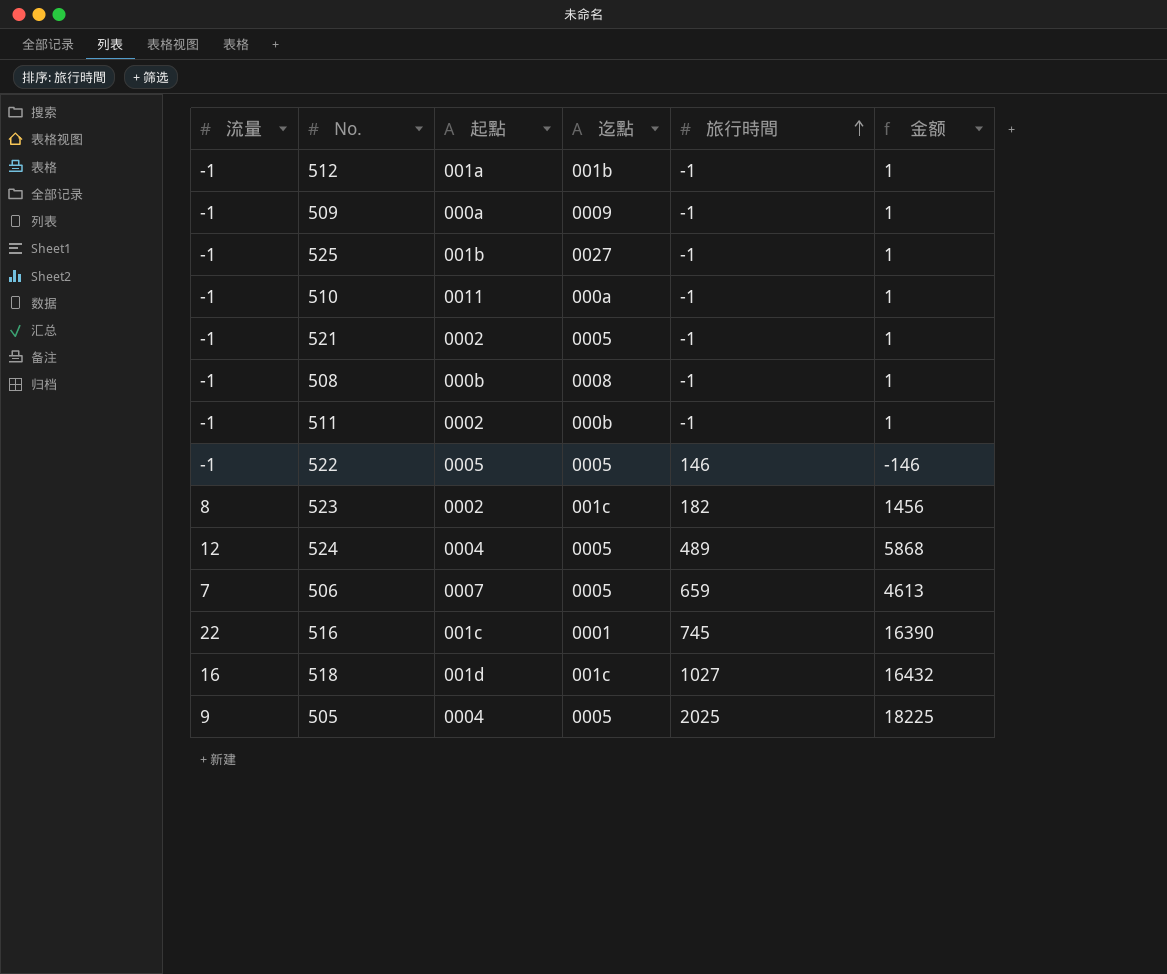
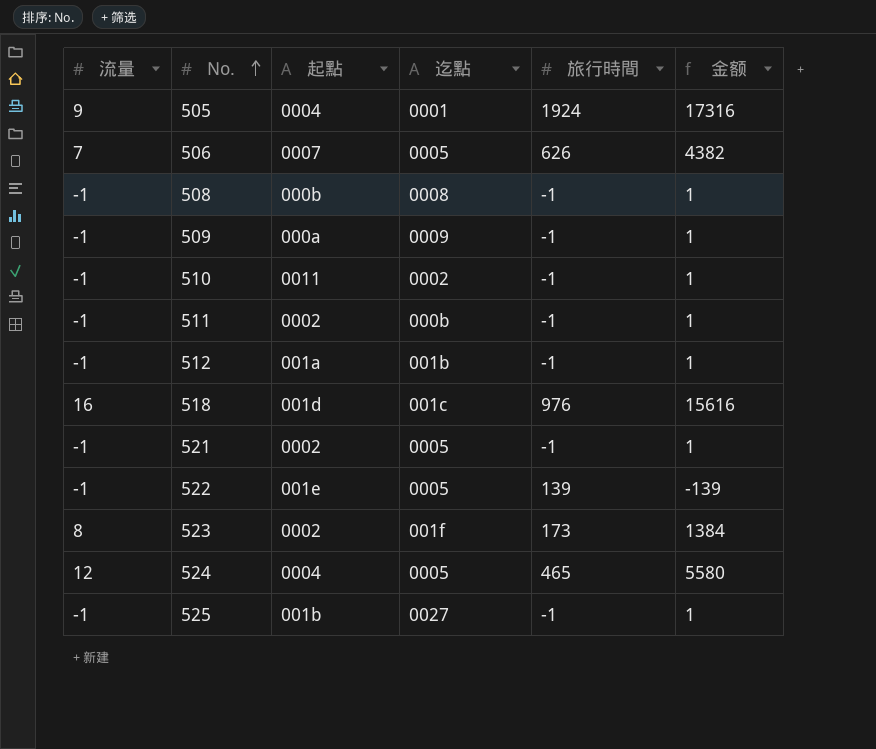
row order: 旅行時間 ascending -> No. ascending
row 516: 22 | 001c | 0001 | 745 | 16390 -> none
505 | 迄點: 0005 -> 0001
505 | 旅行時間: 2025 -> 1924
505 | 金额: 18225 -> 17316
506 | 旅行時間: 659 -> 626
506 | 金额: 4613 -> 4382
510 | 迄點: 000a -> 0002
518 | 旅行時間: 1027 -> 976
518 | 金额: 16432 -> 15616
522 | 起點: 0005 -> 001e
522 | 旅行時間: 146 -> 139
522 | 金额: -146 -> -139
523 | 迄點: 001c -> 001f
523 | 旅行時間: 182 -> 173
523 | 金额: 1456 -> 1384
524 | 旅行時間: 489 -> 465
524 | 金额: 5868 -> 5580

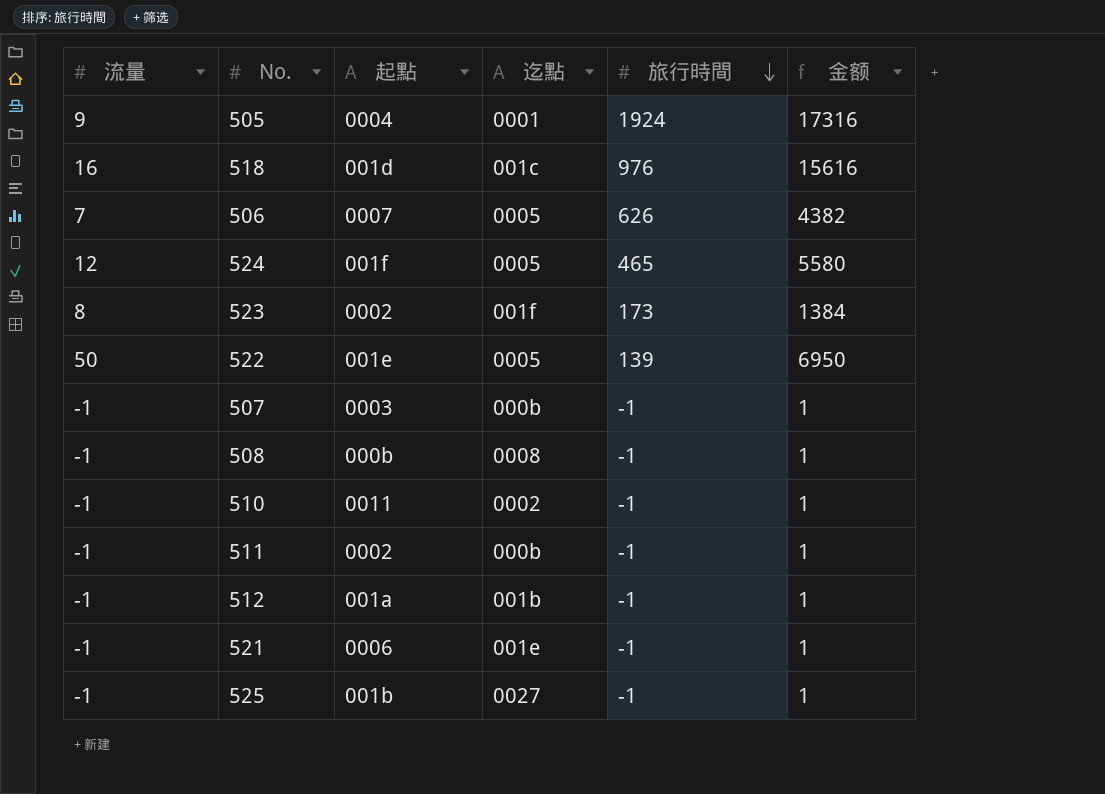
row order: No. ascending -> 旅行時間 descending
row 509: -1 | 000a | 0009 | -1 | 1 -> none
524 | 起點: 0004 -> 001f
522 | 流量: -1 -> 50
522 | 金额: -139 -> 6950
row 507: none -> -1 | 0003 | 000b | -1 | 1
521 | 起點: 0002 -> 0006
521 | 迄點: 0005 -> 001e

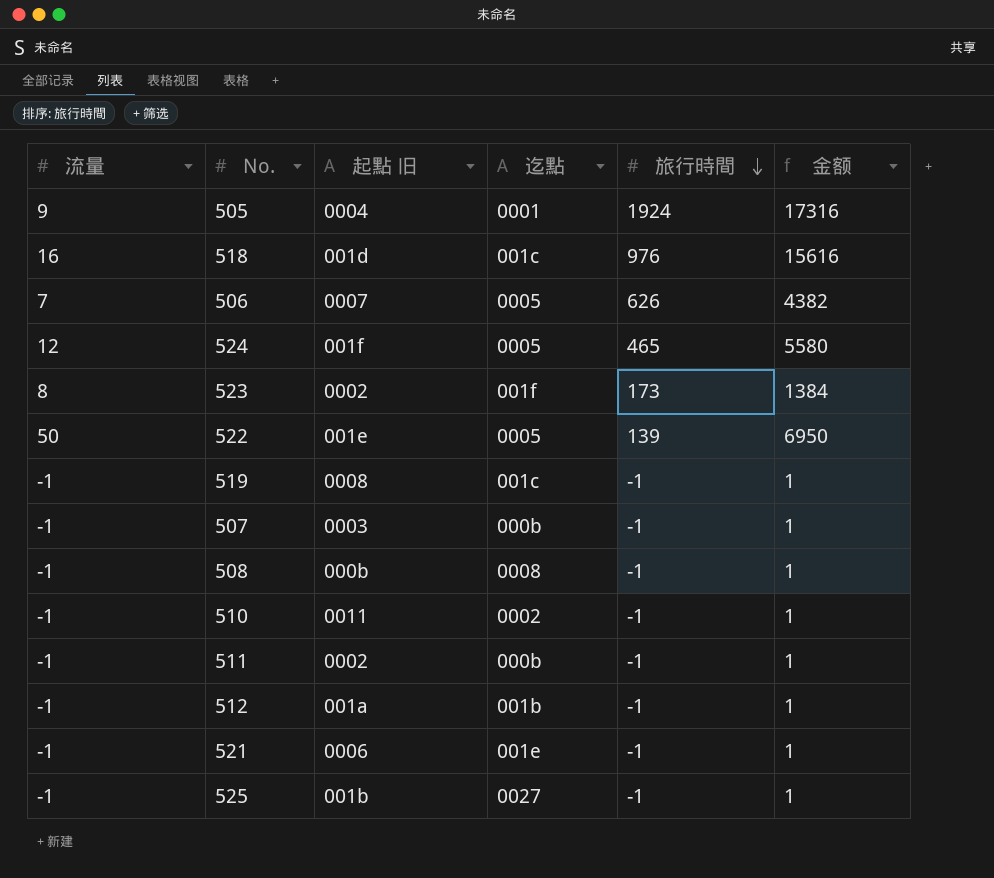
column name: 起點 -> 起點 旧
row 519: none -> -1 | 0008 | 001c | -1 | 1

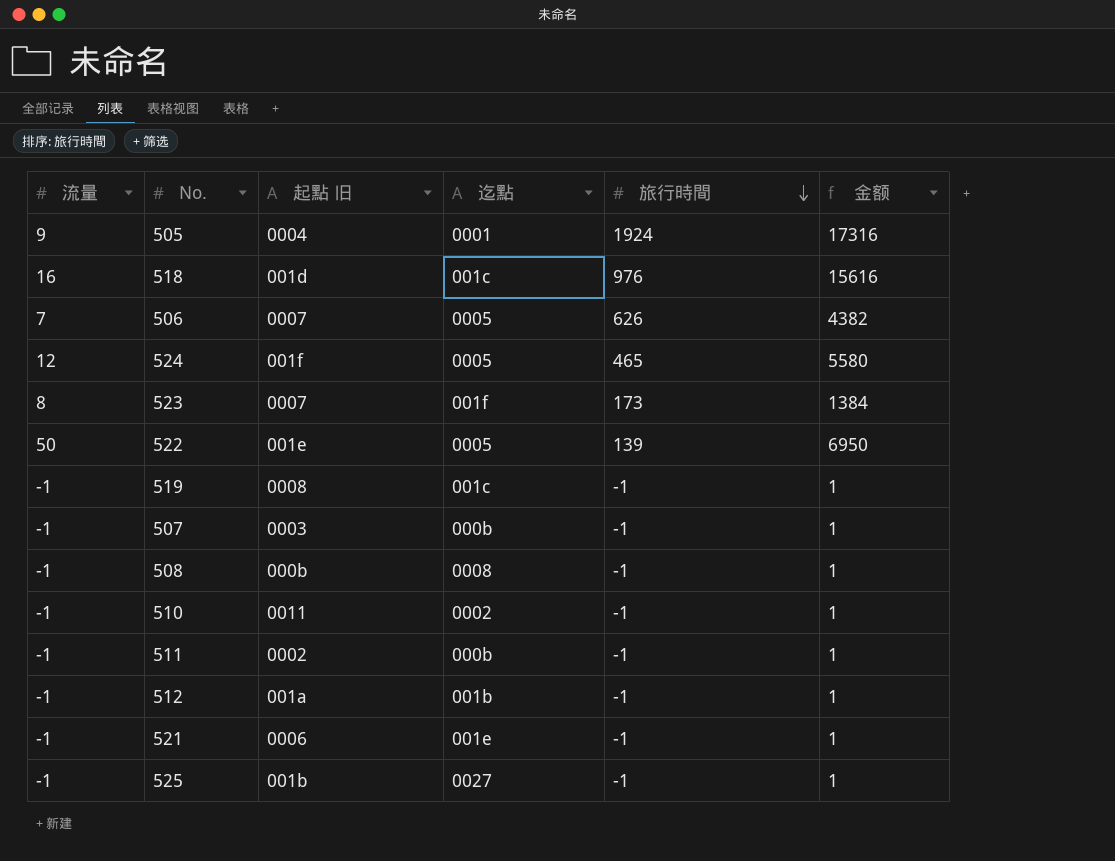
523 | 起點 旧: 0002 -> 0007

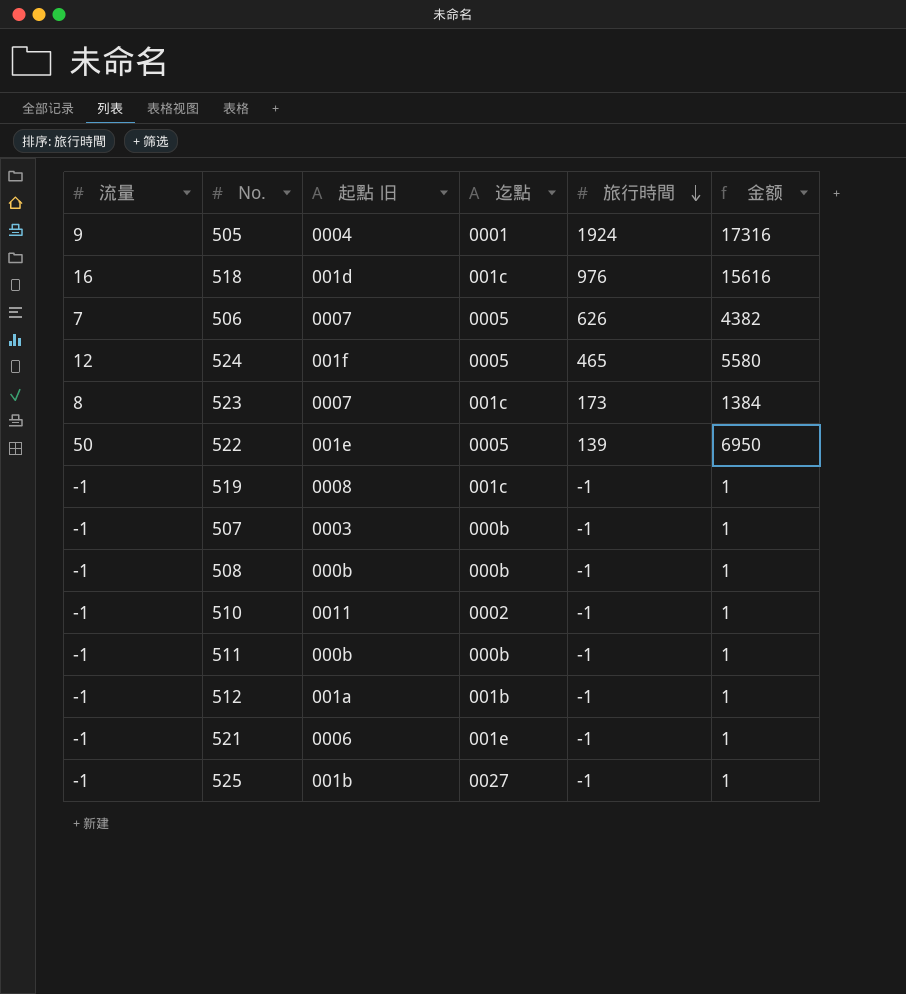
523 | 迄點: 001f -> 001c
508 | 迄點: 0008 -> 000b
511 | 起點 旧: 0002 -> 000b

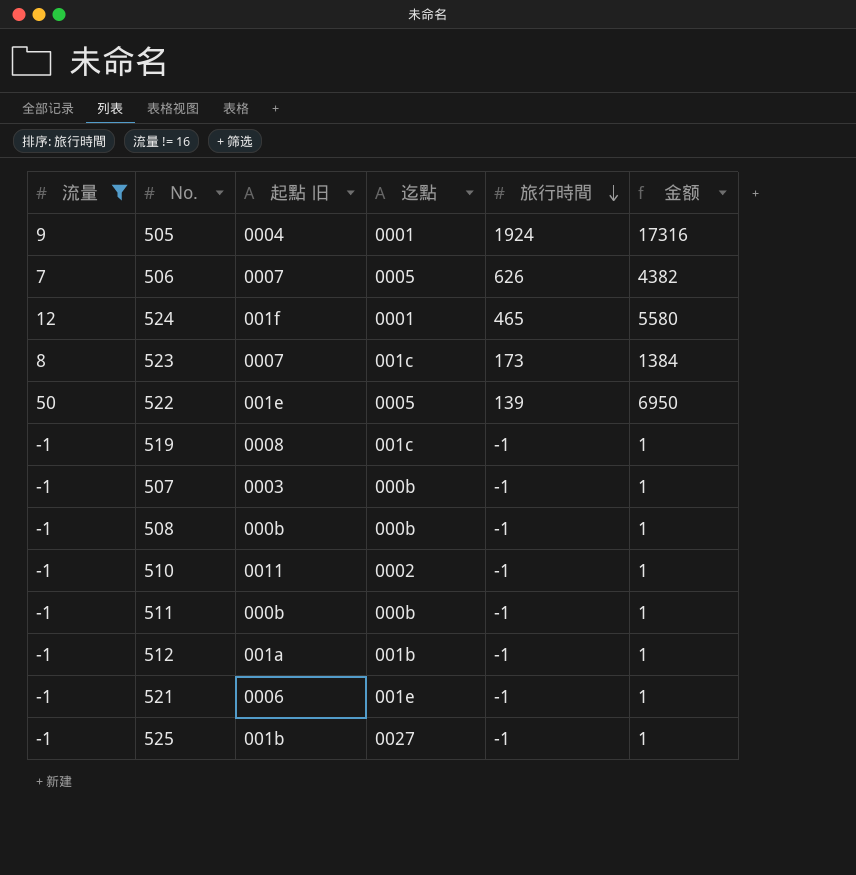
filter: none -> 流量 != 16
524 | 迄點: 0005 -> 0001

